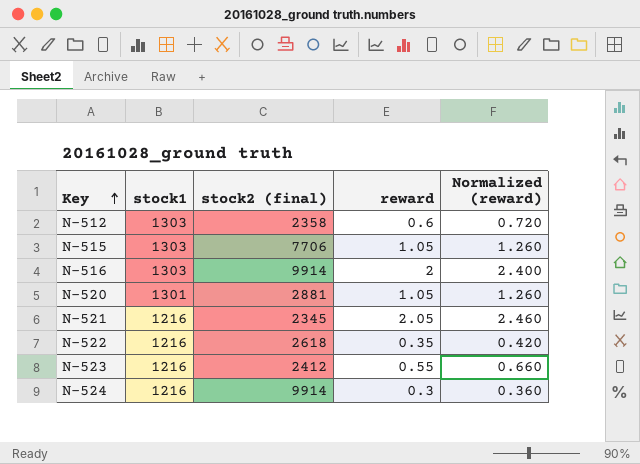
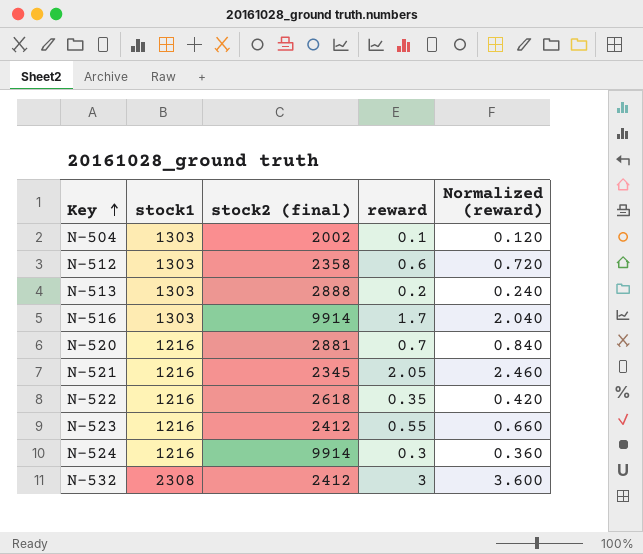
row N-515: 1303 | 7706 | 1.05 | 1.260 -> none
row N-504: none -> 1303 | 2002 | 0.1 | 0.120
row N-513: none -> 1303 | 2888 | 0.2 | 0.240
N-516 | reward: 2 -> 1.7
N-516 | Normalized (reward): 2.400 -> 2.040
N-520 | stock1: 1301 -> 1216
N-520 | reward: 1.05 -> 0.7
N-520 | Normalized (reward): 1.260 -> 0.840
row N-532: none -> 2308 | 2412 | 3 | 3.600

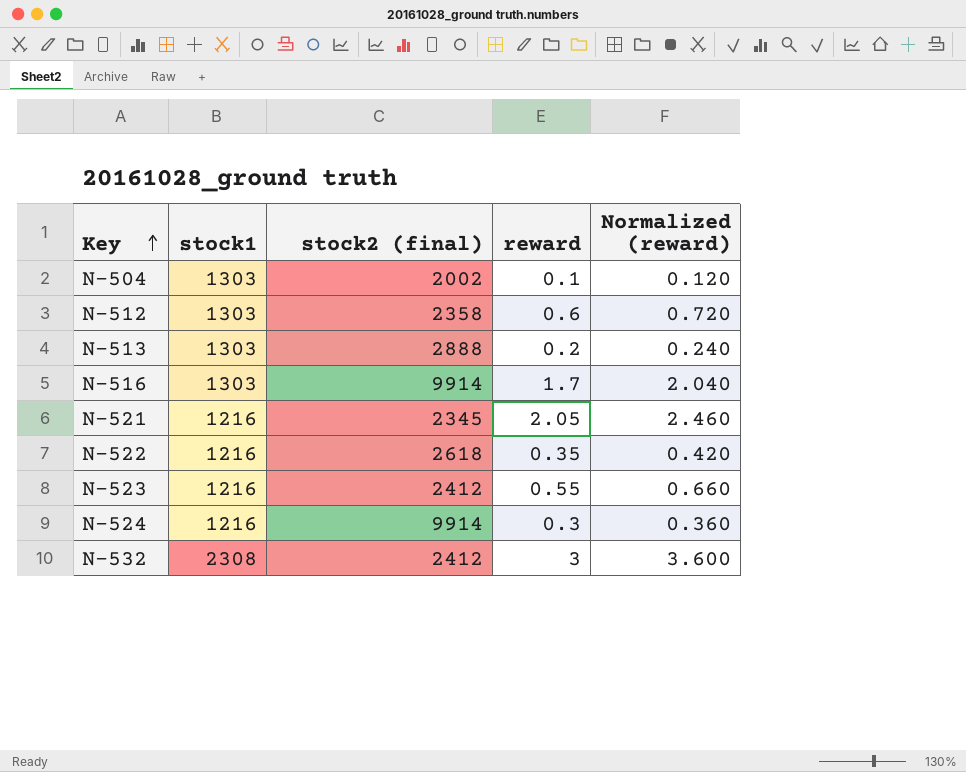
row N-520: 1216 | 2881 | 0.7 | 0.840 -> none

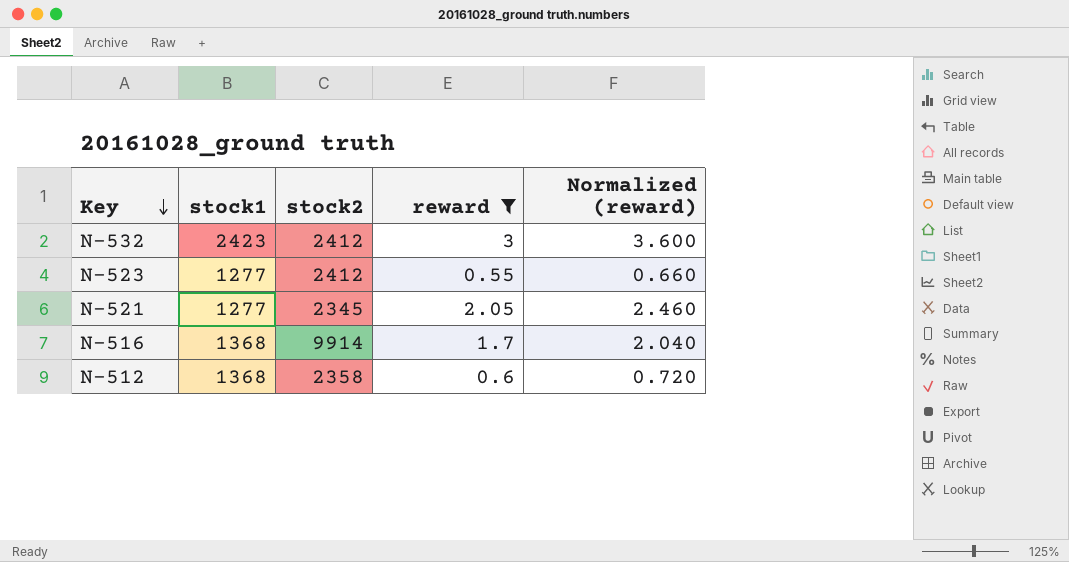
filter: none -> reward >= 0.55
row order: Key ascending -> Key descending
column name: stock2 (final) -> stock2
N-532 | stock1: 2308 -> 2423
N-523 | stock1: 1216 -> 1277
N-521 | stock1: 1216 -> 1277
N-516 | stock1: 1303 -> 1368
N-512 | stock1: 1303 -> 1368

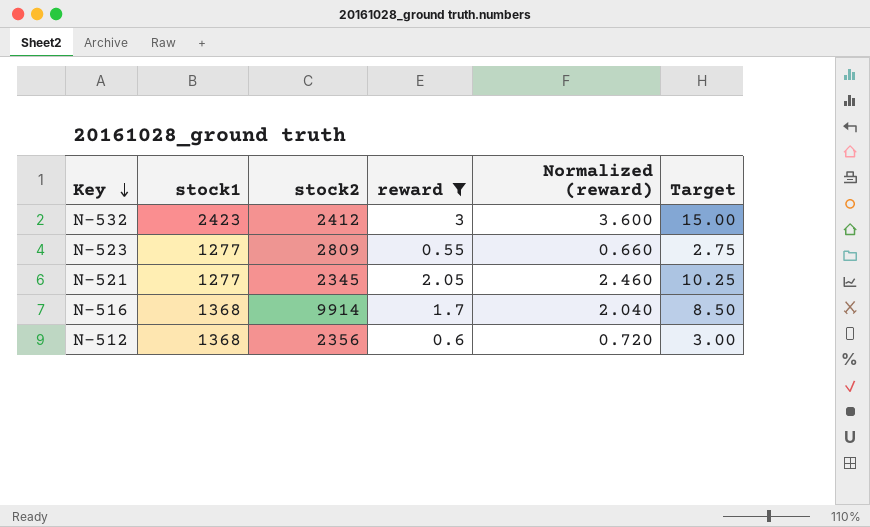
column Target | formula: none -> [reward] * 5
N-523 | stock2: 2412 -> 2809
N-512 | stock2: 2358 -> 2356

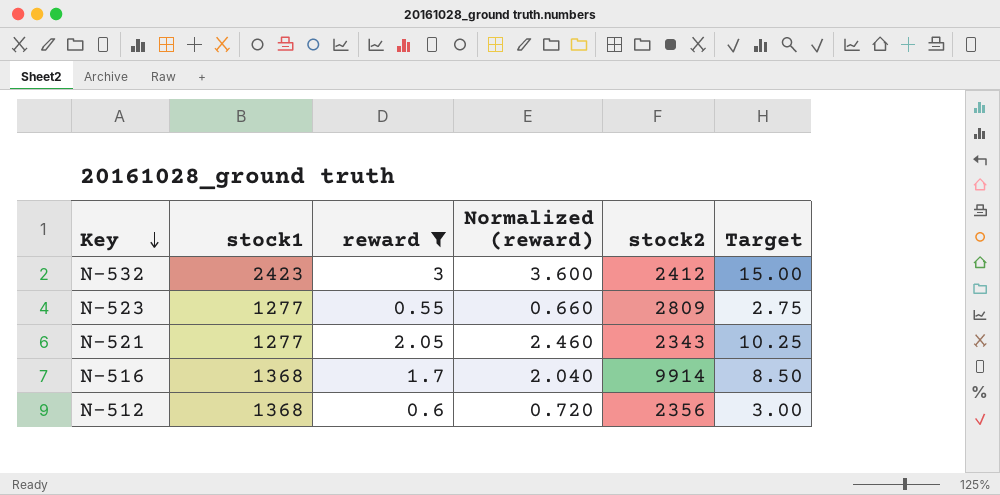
column stock2 | position: 3 -> 5
N-521 | stock2: 2345 -> 2343

